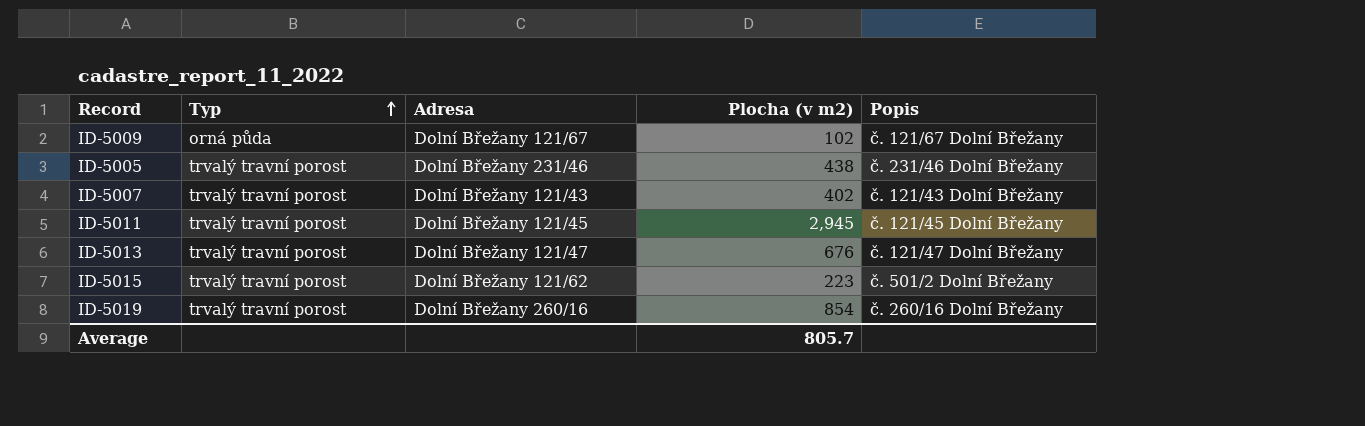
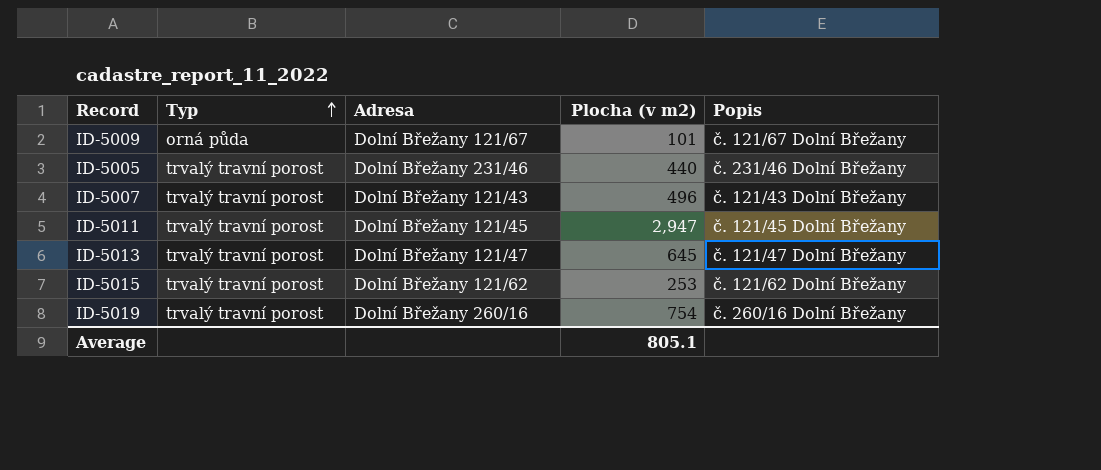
ID-5009 | Plocha (v m2): 102 -> 101
ID-5005 | Plocha (v m2): 438 -> 440
ID-5007 | Plocha (v m2): 402 -> 496
ID-5011 | Plocha (v m2): 2,945 -> 2,947
ID-5013 | Plocha (v m2): 676 -> 645
ID-5015 | Plocha (v m2): 223 -> 253
ID-5015 | Popis: č. 501/2 Dolní Břežany -> č. 121/62 Dolní Břežany
ID-5019 | Plocha (v m2): 854 -> 754
Average | Plocha (v m2): 805.7 -> 805.1

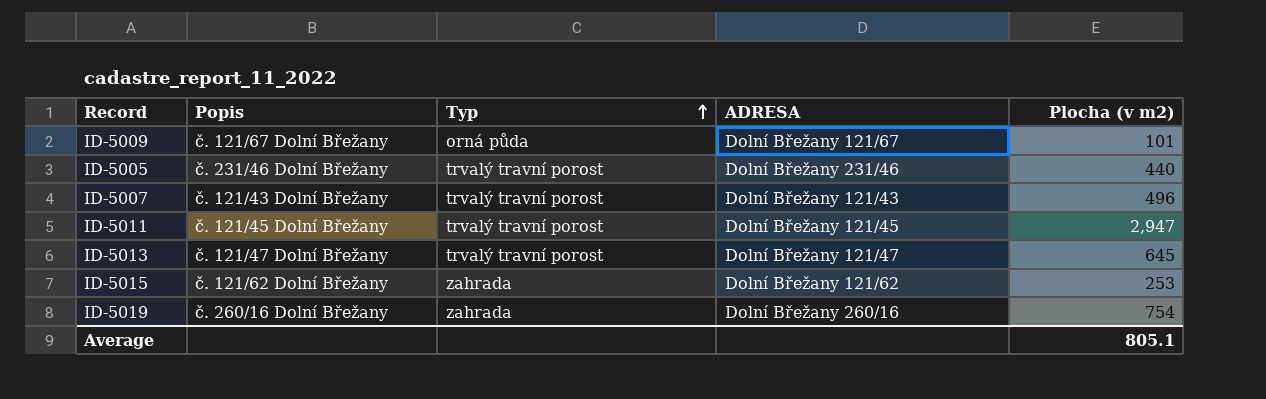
column Popis | position: 5 -> 2
column name: Adresa -> ADRESA
ID-5015 | Typ: trvalý travní porost -> zahrada
ID-5019 | Typ: trvalý travní porost -> zahrada

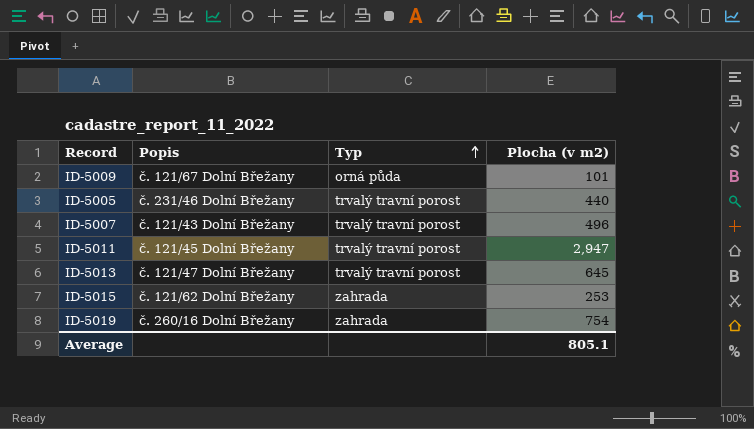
column ADRESA | position: 4 -> none

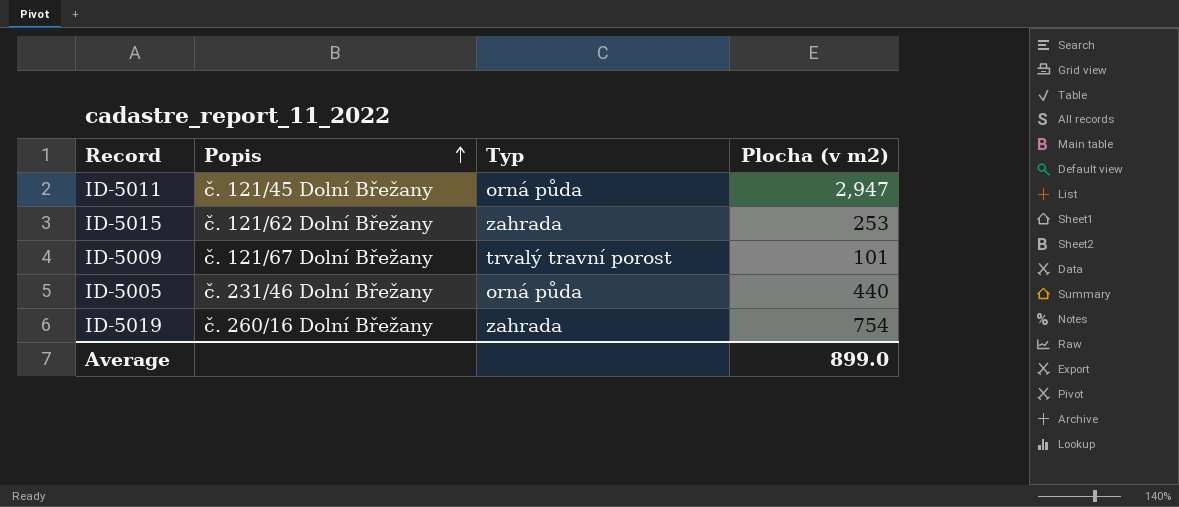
row order: Typ ascending -> Popis ascending
row ID-5007: č. 121/43 Dolní Břežany | trvalý travní porost | 496 -> none
row ID-5013: č. 121/47 Dolní Břežany | trvalý travní porost | 645 -> none
ID-5011 | Typ: trvalý travní porost -> orná půda
ID-5009 | Typ: orná půda -> trvalý travní porost
ID-5005 | Typ: trvalý travní porost -> orná půda
Average | Plocha (v m2): 805.1 -> 899.0

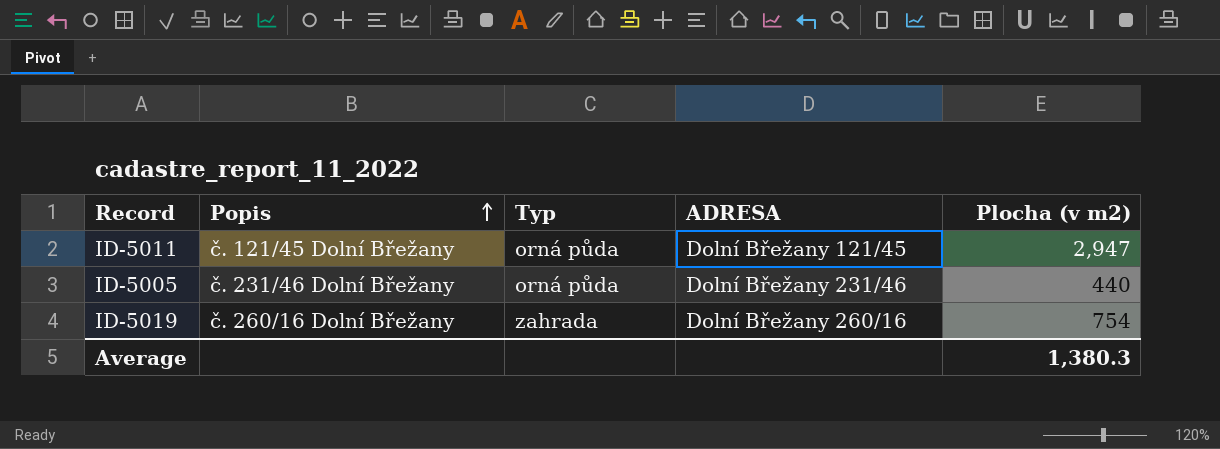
column ADRESA | position: none -> 4
row ID-5015: č. 121/62 Dolní Břežany | zahrada | 253 -> none
row ID-5009: č. 121/67 Dolní Břežany | trvalý travní porost | 101 -> none
Average | Plocha (v m2): 899.0 -> 1,380.3

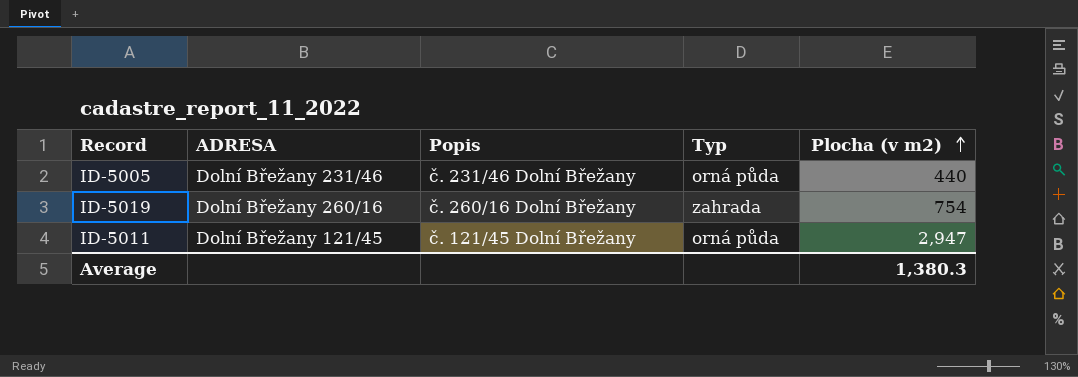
row order: Popis ascending -> Plocha (v m2) ascending
column ADRESA | position: 4 -> 2

